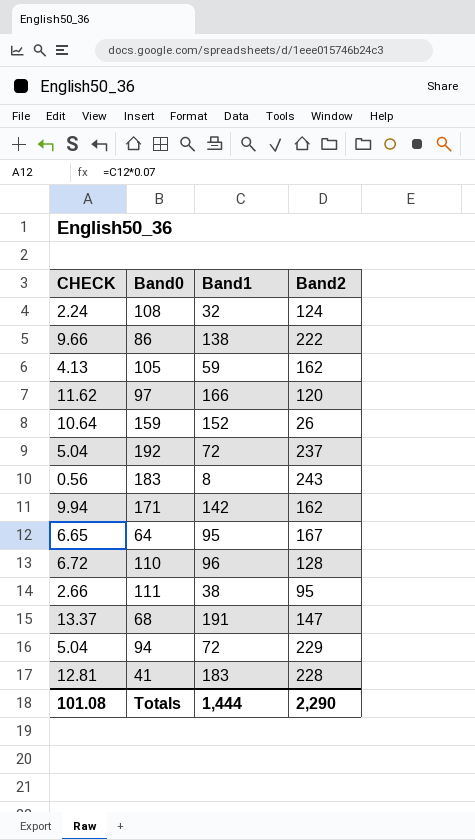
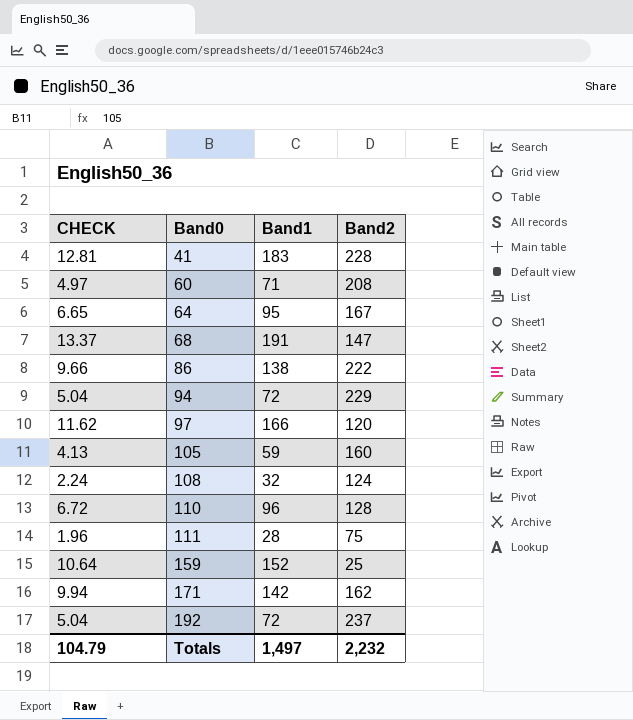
row order: none -> Band0 ascending
row 183: 0.56 | 8 | 243 -> none
row 60: none -> 4.97 | 71 | 208
105 | Band2: 162 -> 160
111 | CHECK: 2.66 -> 1.96
111 | Band1: 38 -> 28
111 | Band2: 95 -> 75
159 | Band2: 26 -> 25
Totals | CHECK: 101.08 -> 104.79
Totals | Band1: 1,444 -> 1,497
Totals | Band2: 2,290 -> 2,232

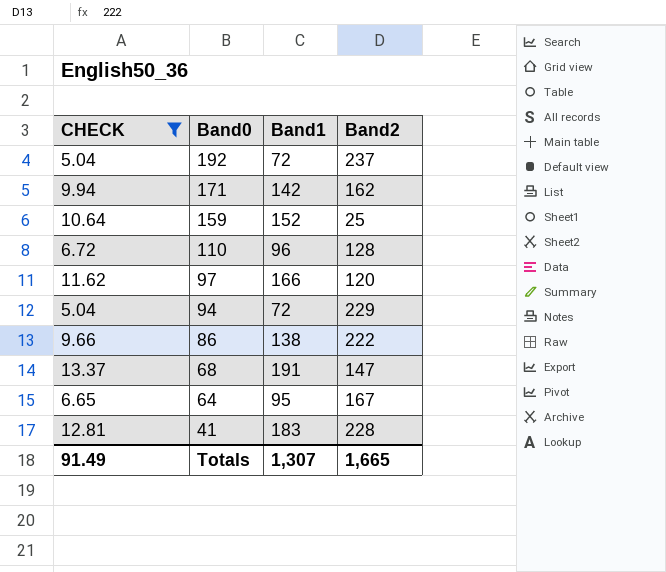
filter: none -> CHECK >= 5.04
row order: Band0 ascending -> Band0 descending
Totals | CHECK: 104.79 -> 91.49
Totals | Band1: 1,497 -> 1,307
Totals | Band2: 2,232 -> 1,665

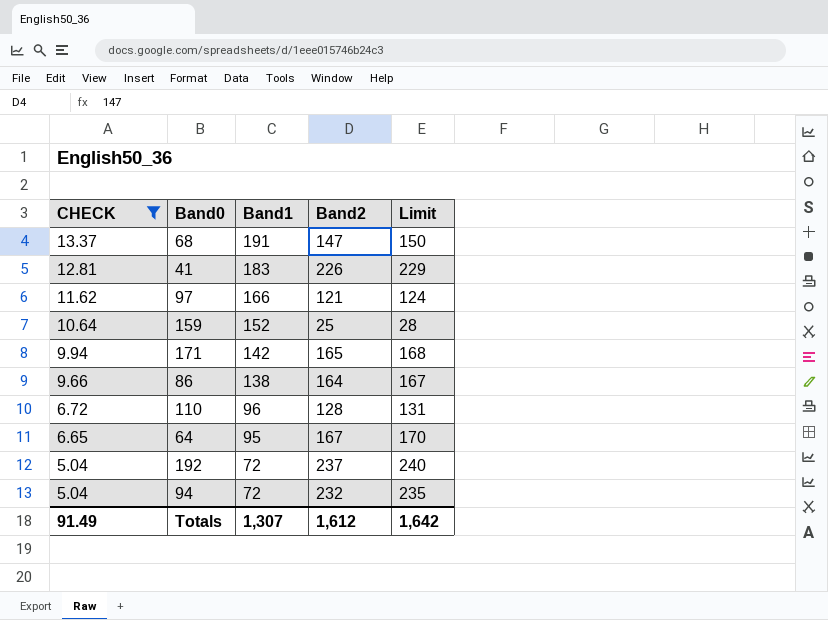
row order: Band0 descending -> CHECK descending
column Limit | formula: none -> [Band2] + 3
41 | Band2: 228 -> 226
97 | Band2: 120 -> 121
171 | Band2: 162 -> 165
86 | Band2: 222 -> 164
94 | Band2: 229 -> 232
Totals | Band2: 1,665 -> 1,612

